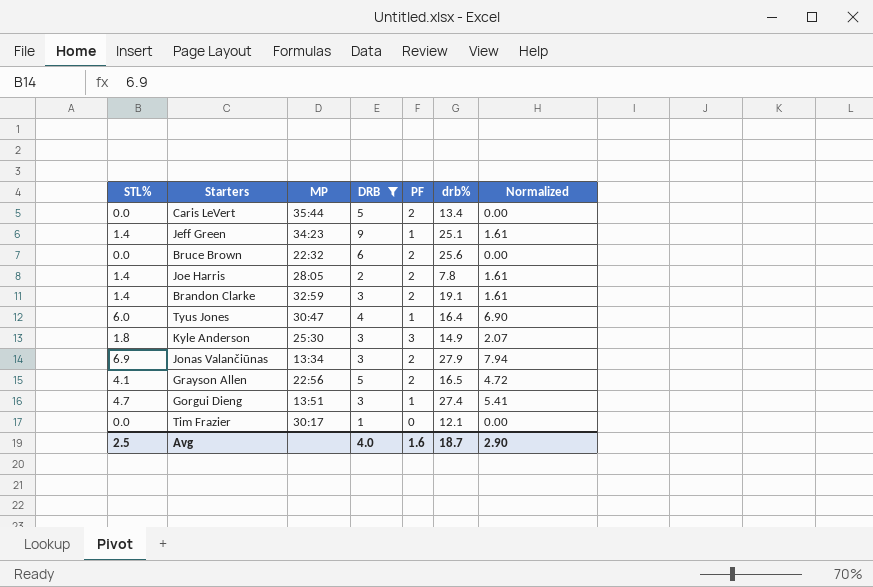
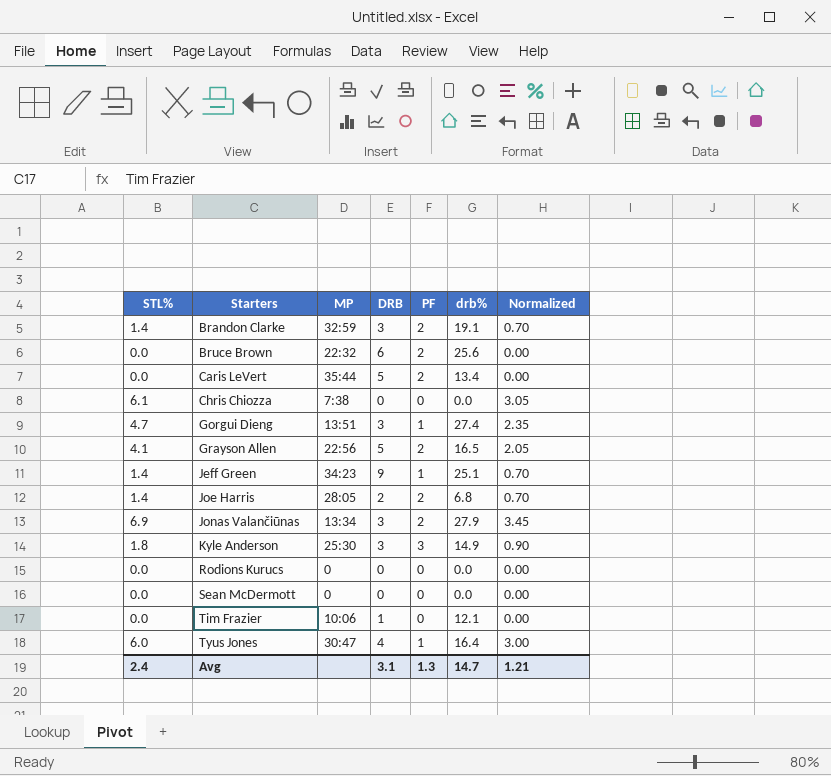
filter: DRB != 0 -> none
row order: none -> Starters ascending
column Normalized | formula: [STL%] * 1.15 -> [STL%] * 0.5
Joe Harris | drb%: 7.8 -> 6.8
Tim Frazier | MP: 30:17 -> 10:06
Avg | STL%: 2.5 -> 2.4
Avg | DRB: 4.0 -> 3.1
Avg | PF: 1.6 -> 1.3
Avg | drb%: 18.7 -> 14.7
Avg | Normalized: 2.90 -> 1.21

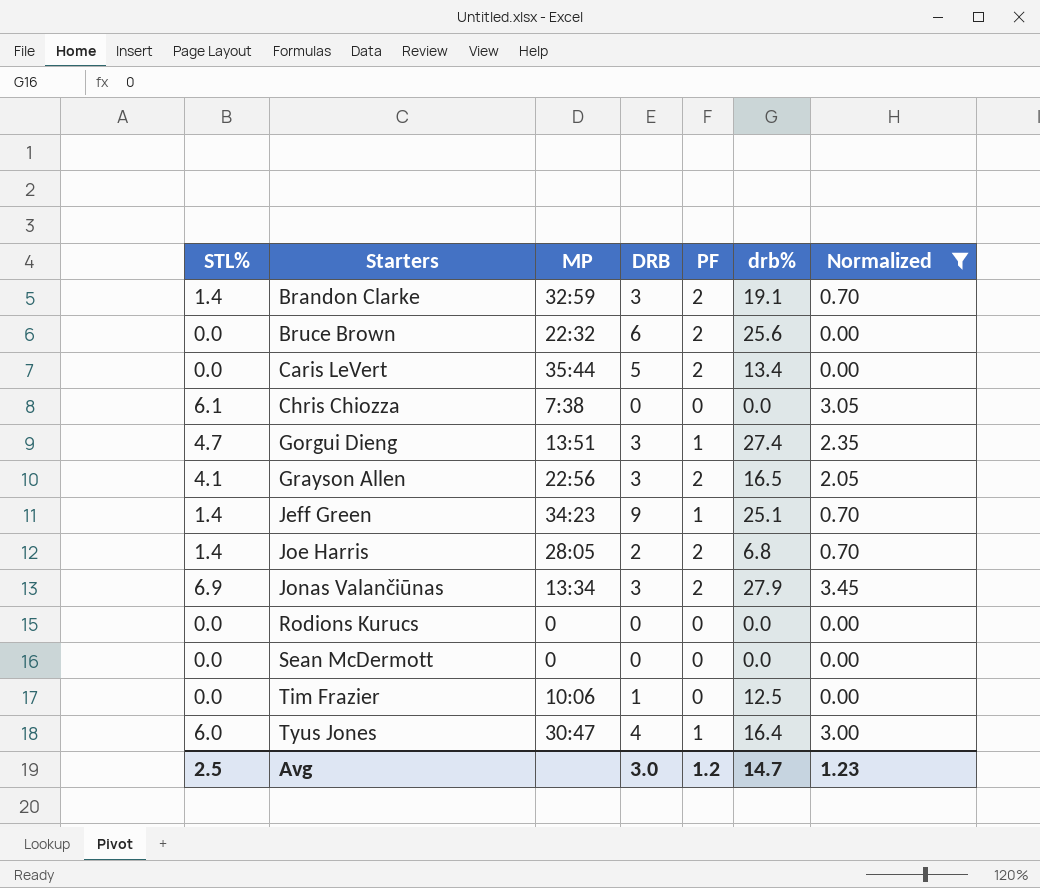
filter: none -> Normalized != 0.90
Grayson Allen | DRB: 5 -> 3
Tim Frazier | drb%: 12.1 -> 12.5
Avg | STL%: 2.4 -> 2.5
Avg | DRB: 3.1 -> 3.0
Avg | PF: 1.3 -> 1.2
Avg | Normalized: 1.21 -> 1.23

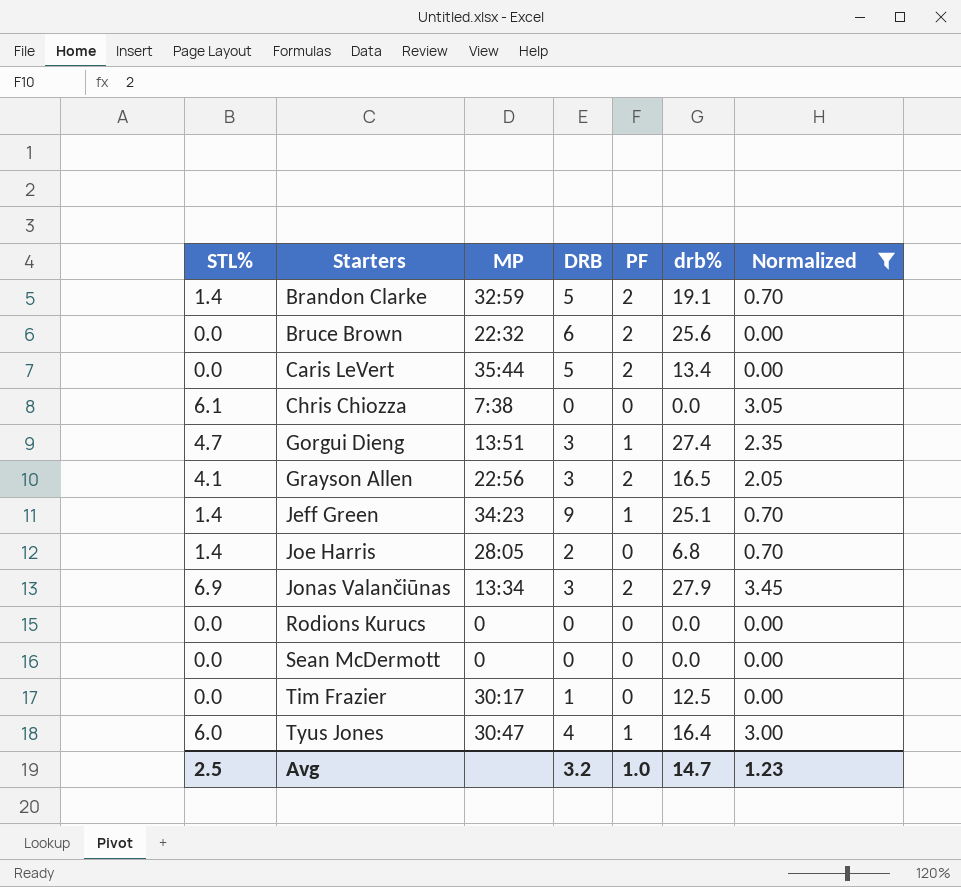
Brandon Clarke | DRB: 3 -> 5
Joe Harris | PF: 2 -> 0
Tim Frazier | MP: 10:06 -> 30:17
Avg | DRB: 3.0 -> 3.2
Avg | PF: 1.2 -> 1.0

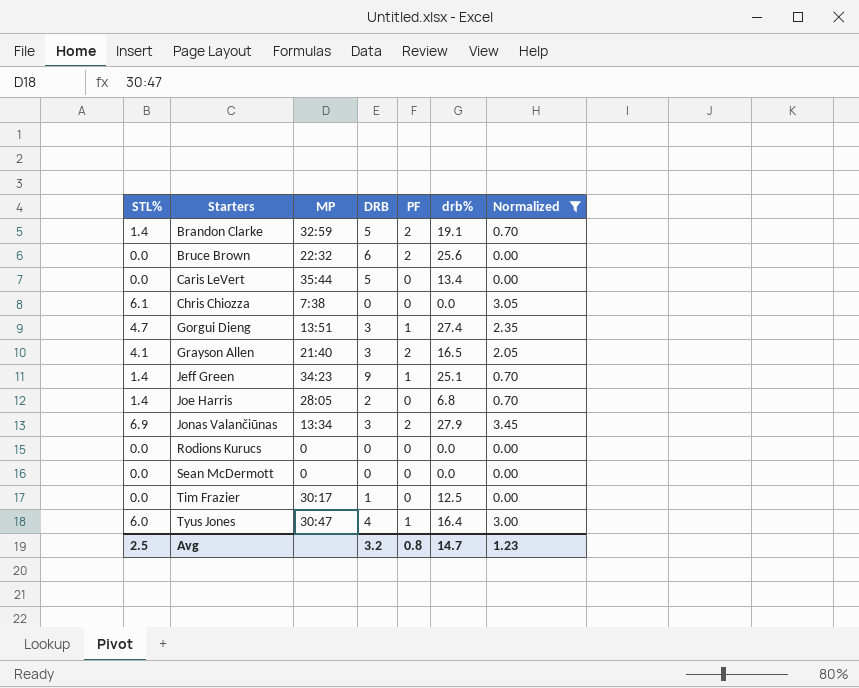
Caris LeVert | PF: 2 -> 0
Grayson Allen | MP: 22:56 -> 21:40
Avg | PF: 1.0 -> 0.8

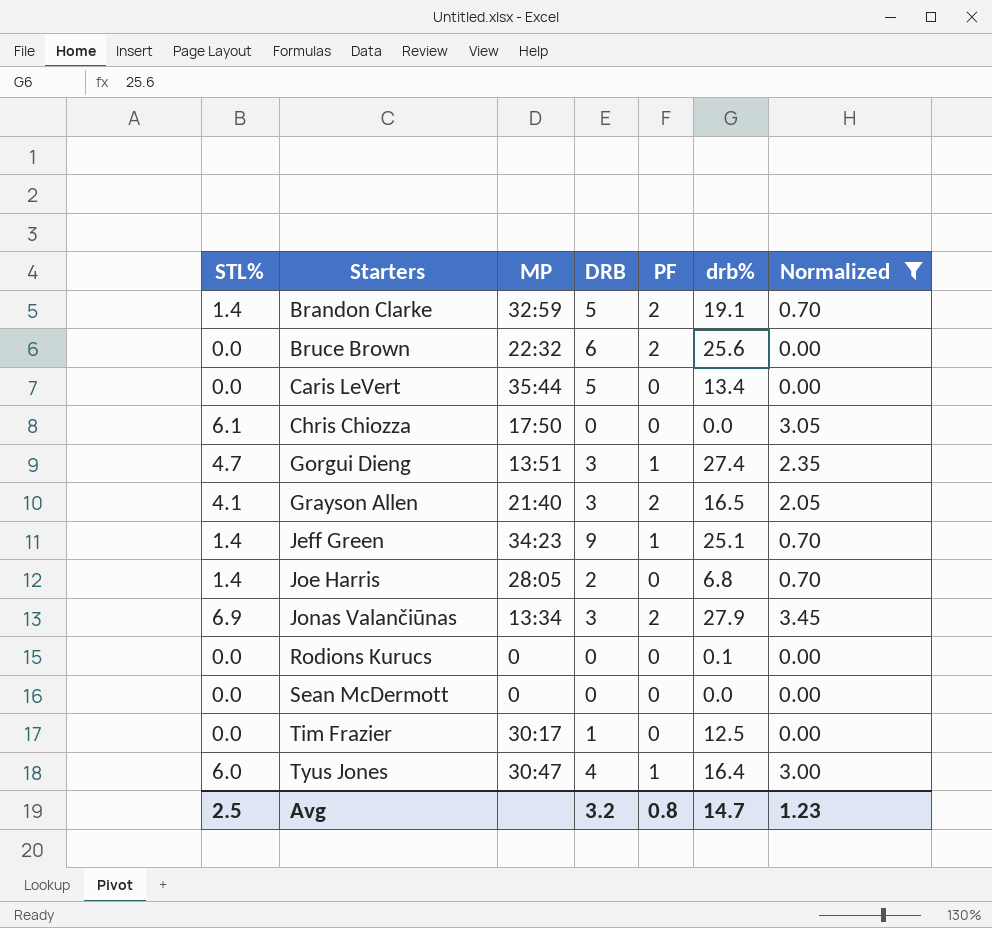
Chris Chiozza | MP: 7:38 -> 17:50
Rodions Kurucs | drb%: 0.0 -> 0.1

